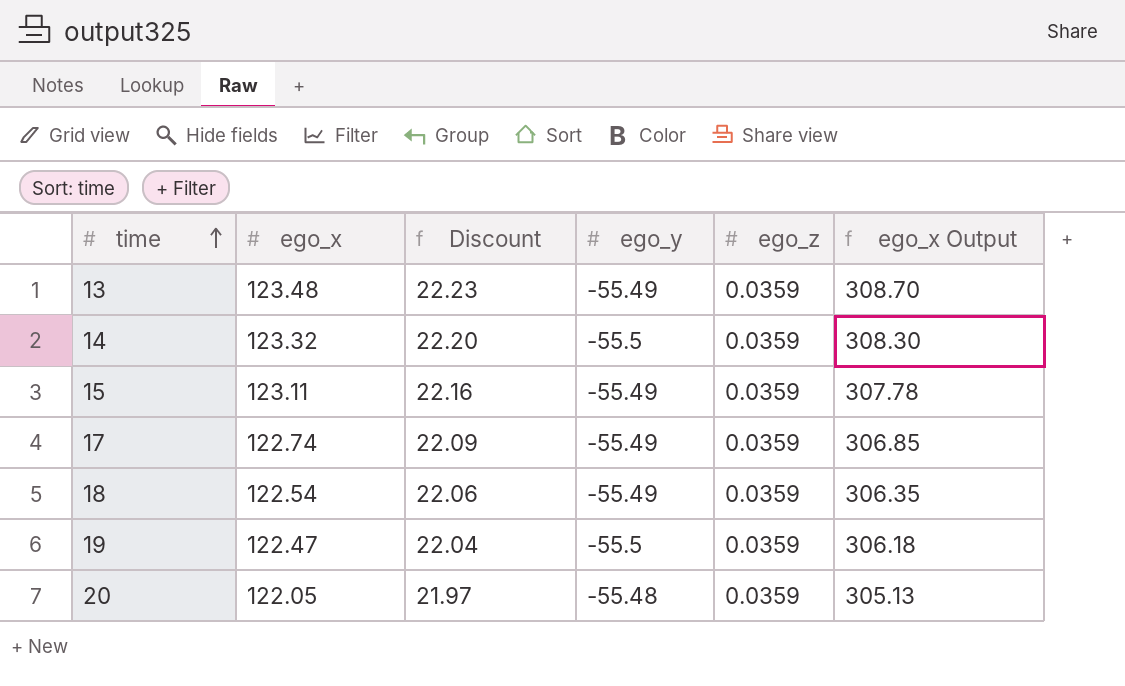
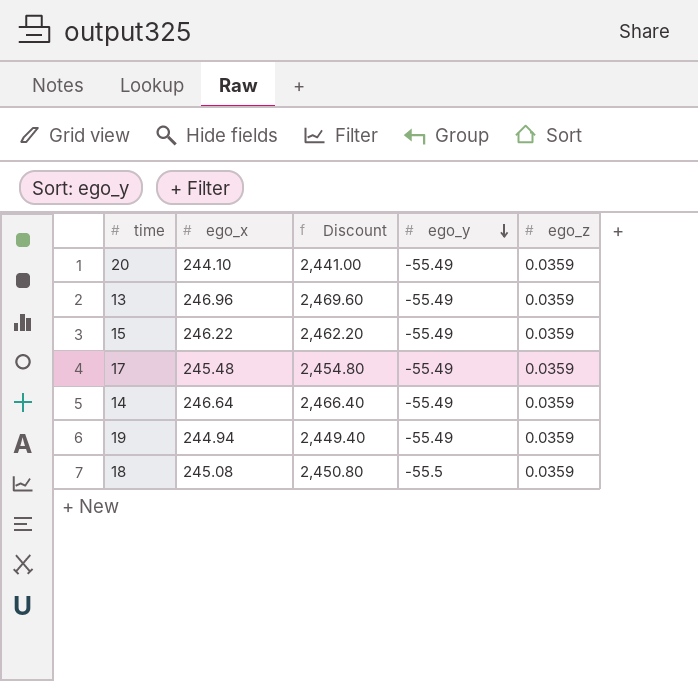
row order: time ascending -> ego_y descending
column ego_x Output | formula: [ego_x] * 2.5 -> none
column Discount | formula: [ego_x] * 0.18 -> [ego_x] * 10
20 | ego_x: 122.05 -> 244.10
20 | ego_y: -55.48 -> -55.49
13 | ego_x: 123.48 -> 246.96
15 | ego_x: 123.11 -> 246.22
17 | ego_x: 122.74 -> 245.48
14 | ego_x: 123.32 -> 246.64
14 | ego_y: -55.5 -> -55.49
19 | ego_x: 122.47 -> 244.94
19 | ego_y: -55.5 -> -55.49
18 | ego_x: 122.54 -> 245.08
18 | ego_y: -55.49 -> -55.5

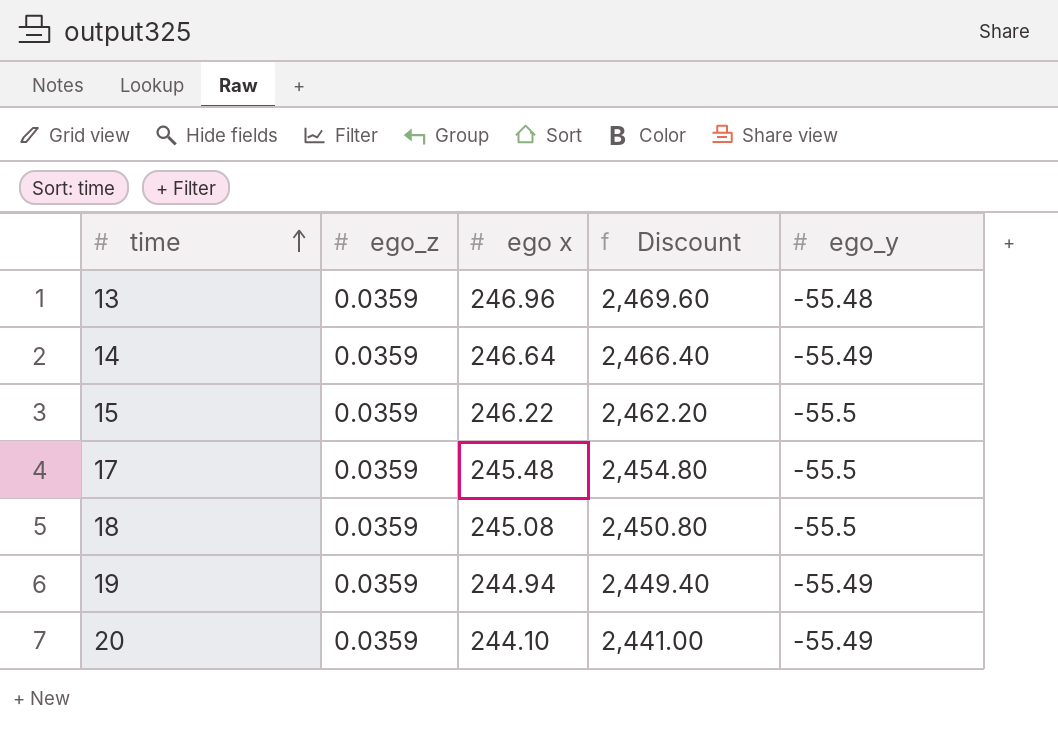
row order: ego_y descending -> time ascending
column ego_z | position: 5 -> 2
column name: ego_x -> ego x
13 | ego_y: -55.49 -> -55.48
15 | ego_y: -55.49 -> -55.5
17 | ego_y: -55.49 -> -55.5

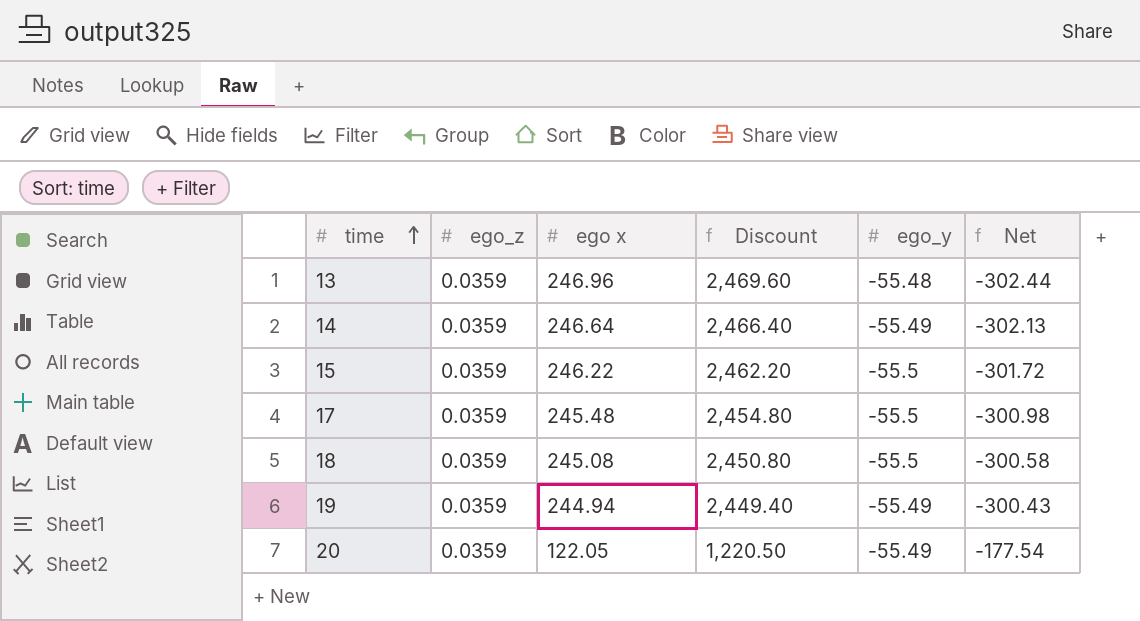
column Net | formula: none -> [ego_y] - [ego x]
20 | ego x: 244.10 -> 122.05
20 | Discount: 2,441.00 -> 1,220.50

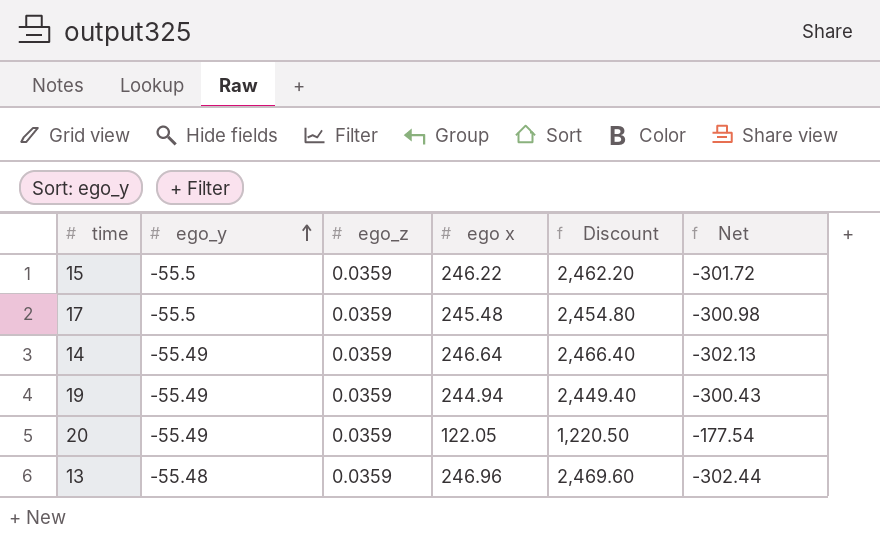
row order: time ascending -> ego_y ascending
column ego_y | position: 5 -> 2
row 18: 0.0359 | 245.08 | 2,450.80 | -55.5 | -300.58 -> none

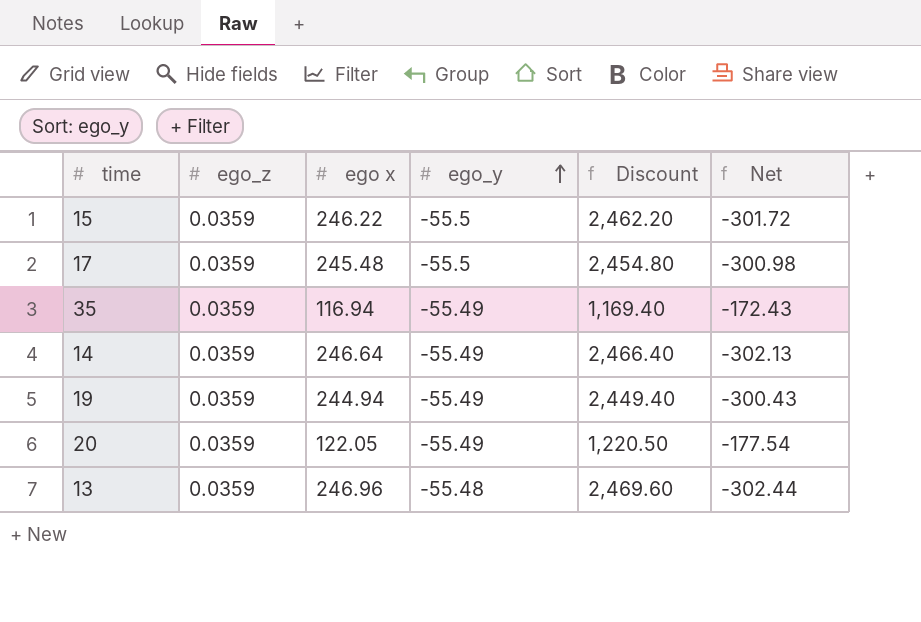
column ego_y | position: 2 -> 4
row 35: none -> 0.0359 | 116.94 | -55.49 | 1,169.40 | -172.43

